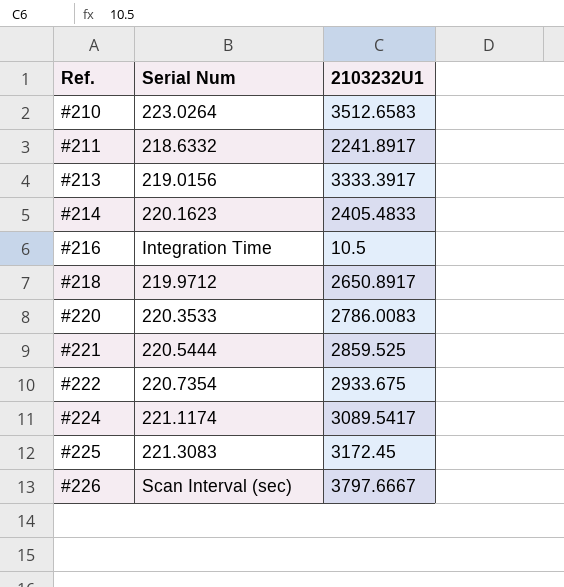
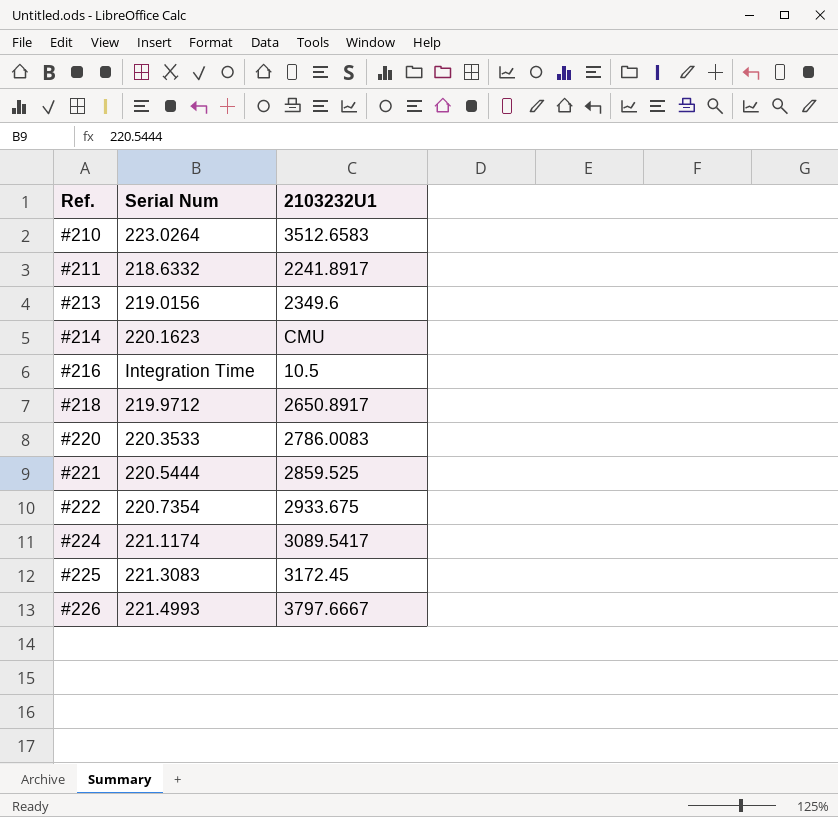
#213 | 2103232U1: 3333.3917 -> 2349.6
#214 | 2103232U1: 2405.4833 -> CMU
#226 | Serial Num: Scan Interval (sec) -> 221.4993

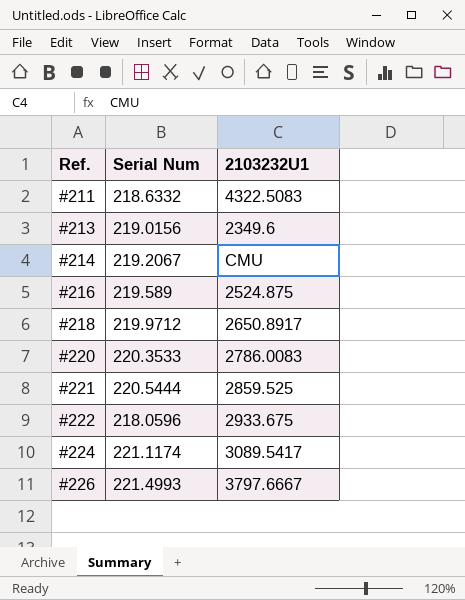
row #210: 223.0264 | 3512.6583 -> none
row #225: 221.3083 | 3172.45 -> none
#211 | 2103232U1: 2241.8917 -> 4322.5083
#214 | Serial Num: 220.1623 -> 219.2067
#216 | Serial Num: Integration Time -> 219.589
#216 | 2103232U1: 10.5 -> 2524.875
#222 | Serial Num: 220.7354 -> 218.0596

